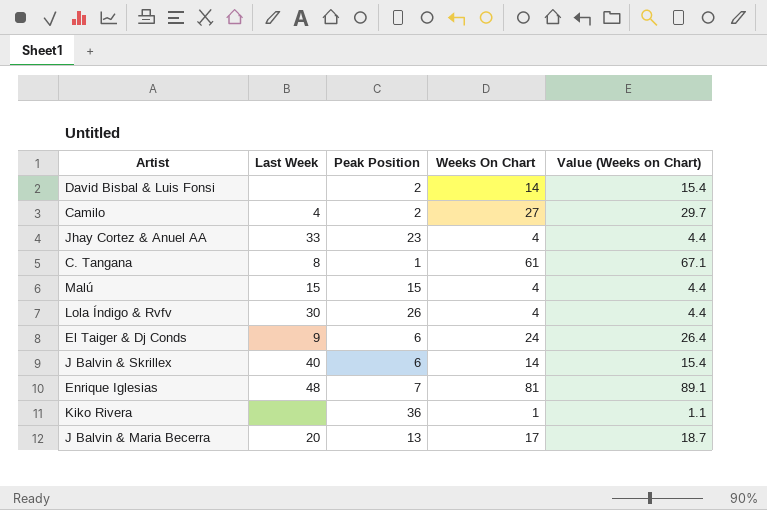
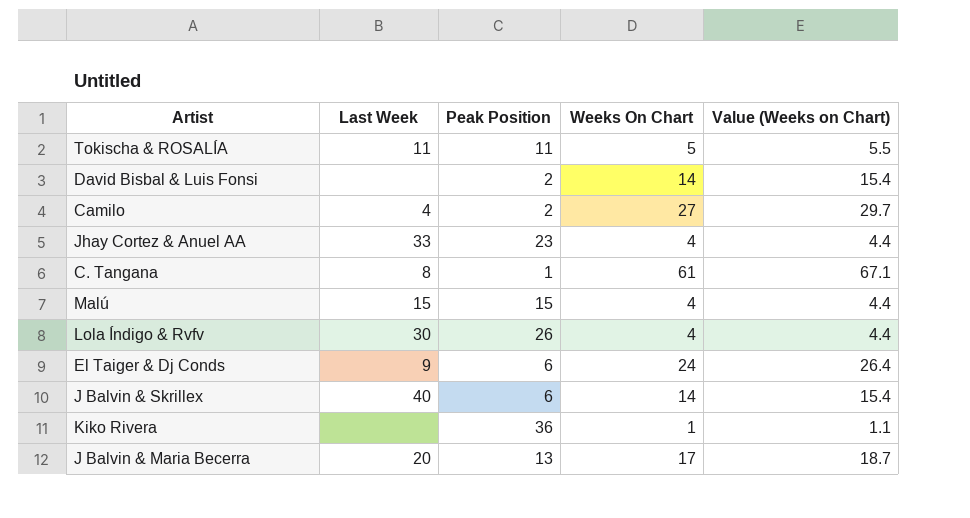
row Enrique Iglesias: 48 | 7 | 81 | 89.1 -> none
row Tokischa & ROSALÍA: none -> 11 | 11 | 5 | 5.5

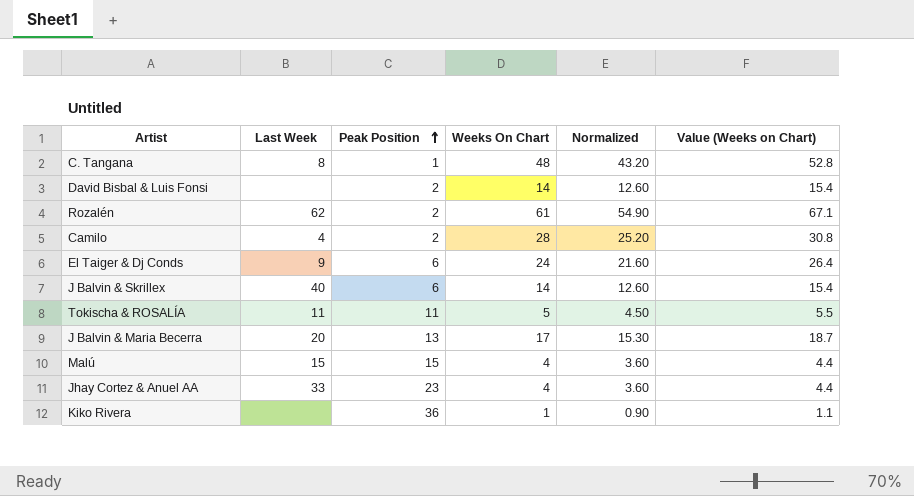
row order: none -> Peak Position ascending
column Normalized | formula: none -> [Weeks On Chart] * 0.9
row Lola Índigo & Rvfv: 30 | 26 | 4 | 4.4 -> none
C. Tangana | Weeks On Chart: 61 -> 48
C. Tangana | Value (Weeks on Chart): 67.1 -> 52.8
row Rozalén: none -> 62 | 2 | 61 | 54.90 | 67.1
Camilo | Weeks On Chart: 27 -> 28
Camilo | Value (Weeks on Chart): 29.7 -> 30.8

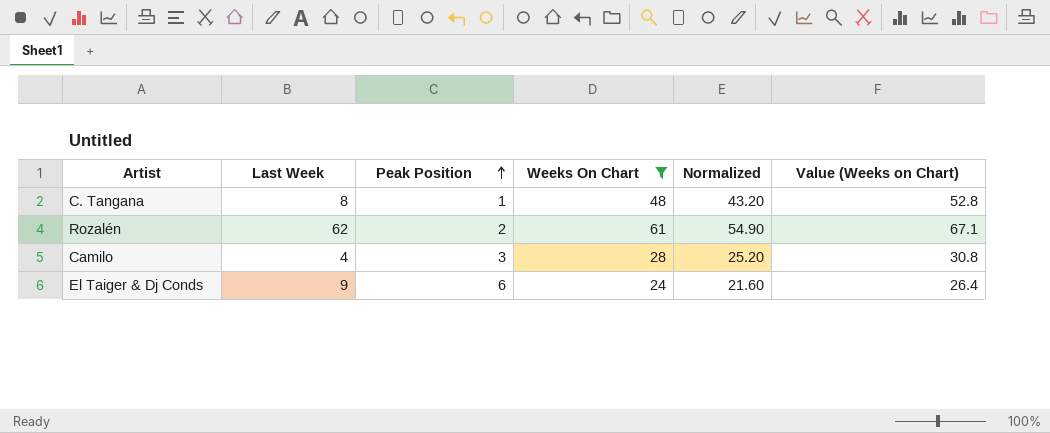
filter: none -> Weeks On Chart >= 24
Camilo | Peak Position: 2 -> 3

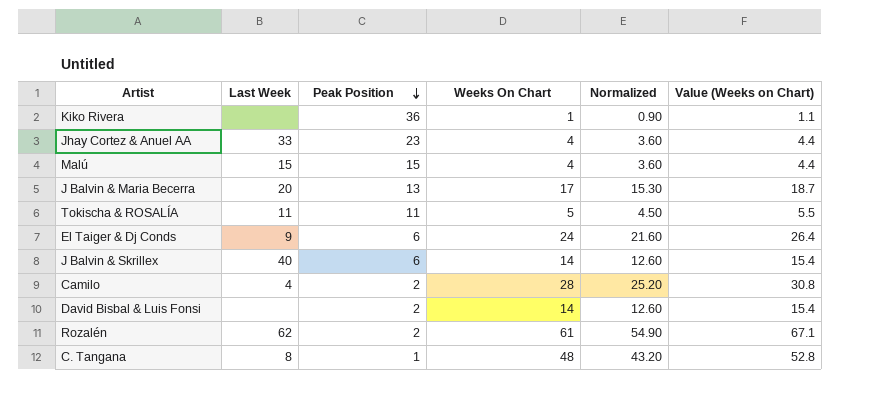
filter: Weeks On Chart >= 24 -> none
row order: Peak Position ascending -> Peak Position descending
Camilo | Peak Position: 3 -> 2

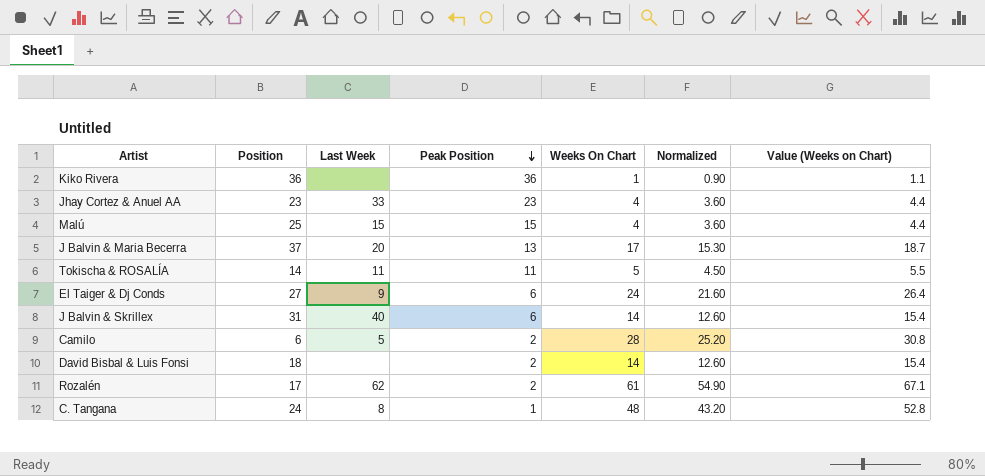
column Position | position: none -> 2
Camilo | Last Week: 4 -> 5

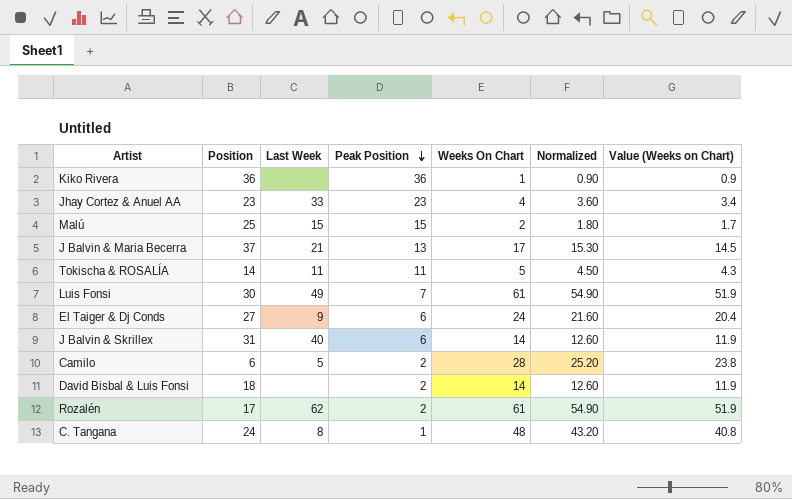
column Value (Weeks on Chart) | formula: [Weeks On Chart] * 1.1 -> [Weeks On Chart] * 0.85
Malú | Weeks On Chart: 4 -> 2
Malú | Normalized: 3.60 -> 1.80
J Balvin & Maria Becerra | Last Week: 20 -> 21
row Luis Fonsi: none -> 30 | 49 | 7 | 61 | 54.90 | 51.9

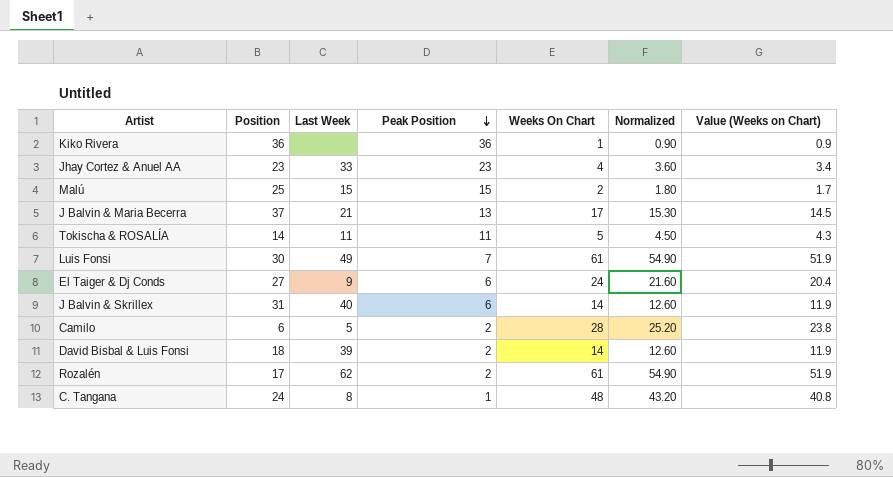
David Bisbal & Luis Fonsi | Last Week: none -> 39

